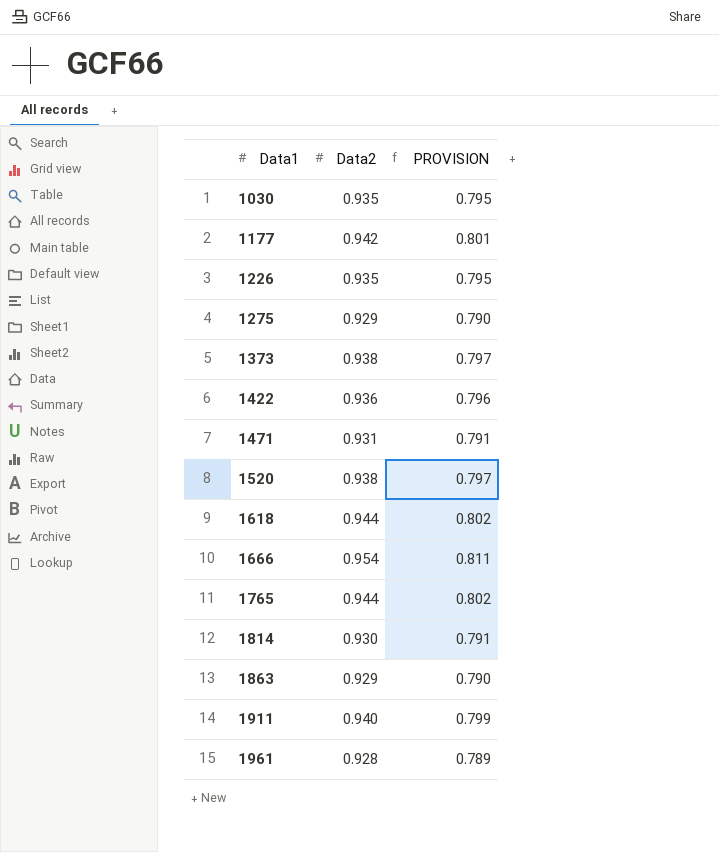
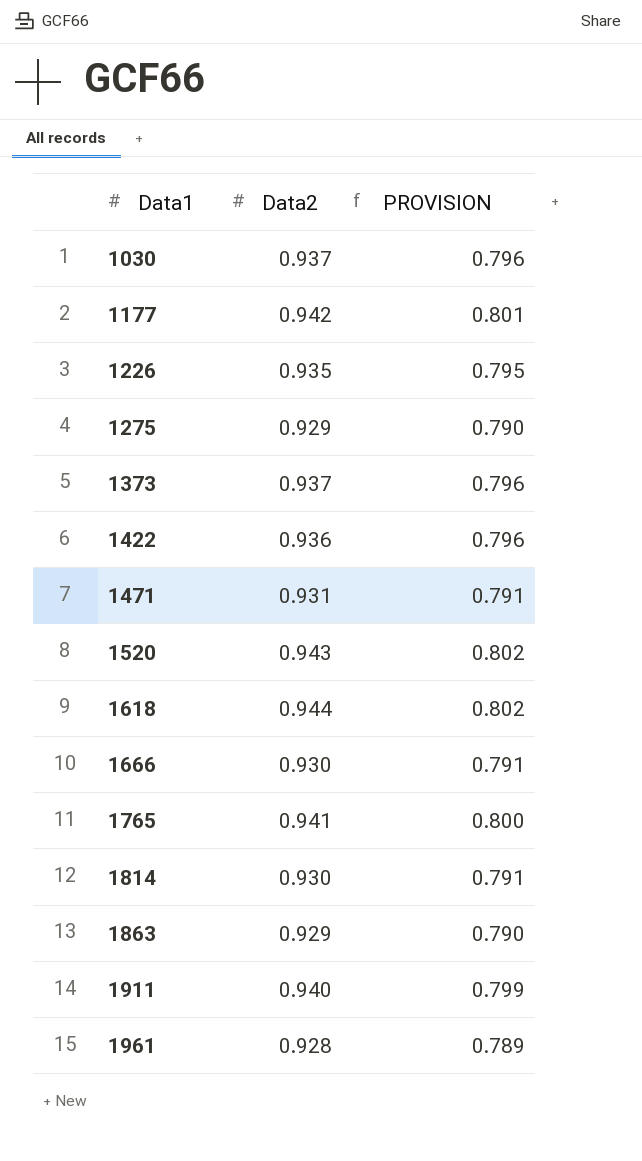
1030 | Data2: 0.935 -> 0.937
1030 | PROVISION: 0.795 -> 0.796
1373 | Data2: 0.938 -> 0.937
1373 | PROVISION: 0.797 -> 0.796
1520 | Data2: 0.938 -> 0.943
1520 | PROVISION: 0.797 -> 0.802
1666 | Data2: 0.954 -> 0.930
1666 | PROVISION: 0.811 -> 0.791
1765 | Data2: 0.944 -> 0.941
1765 | PROVISION: 0.802 -> 0.800

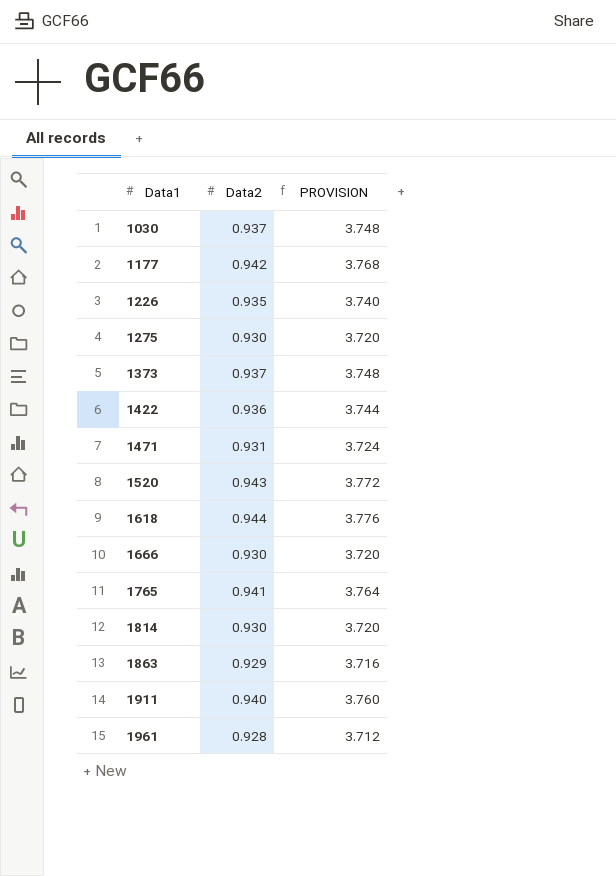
column PROVISION | formula: [Data2] * 0.85 -> [Data2] * 4
1275 | Data2: 0.929 -> 0.930

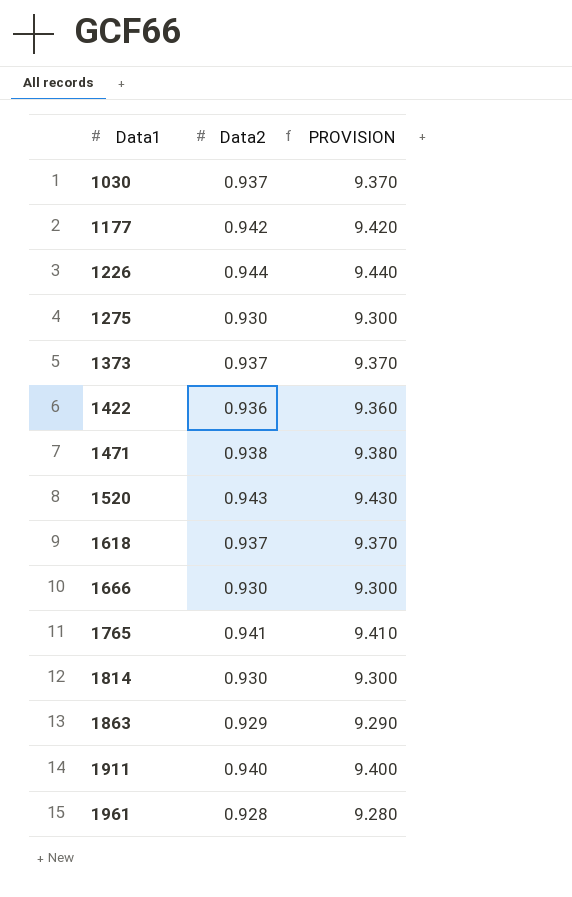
column PROVISION | formula: [Data2] * 4 -> [Data2] * 10
1226 | Data2: 0.935 -> 0.944
1471 | Data2: 0.931 -> 0.938
1618 | Data2: 0.944 -> 0.937

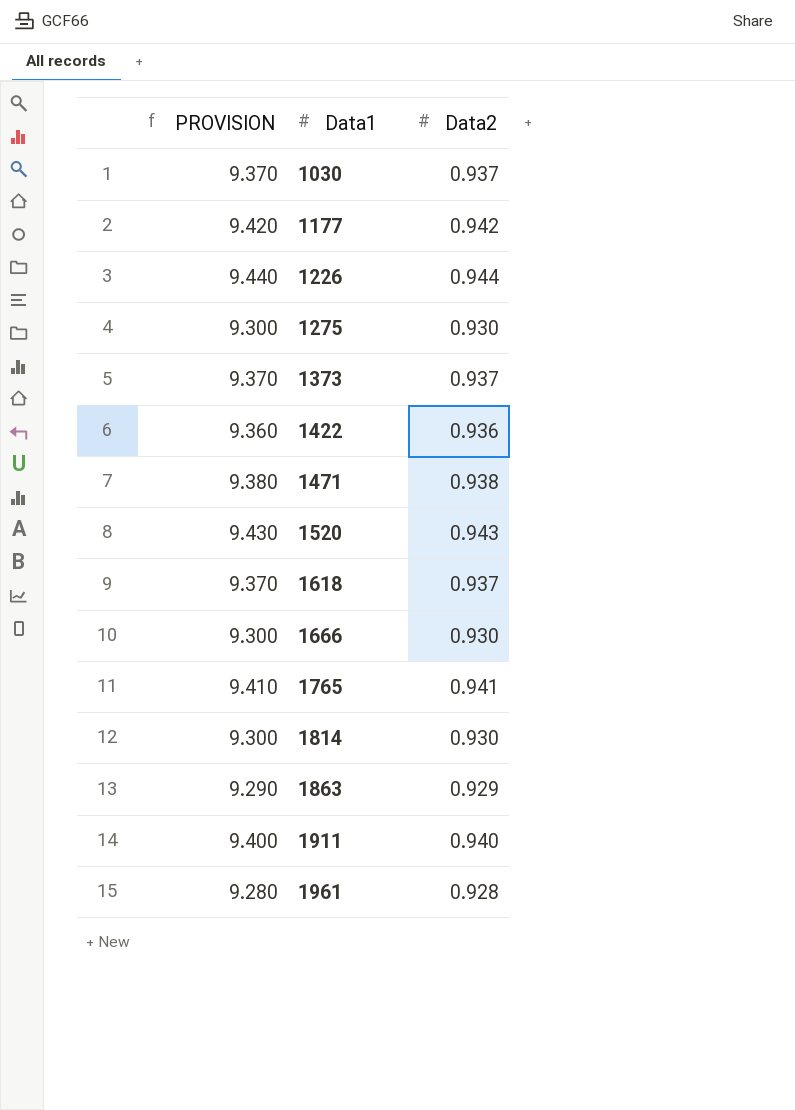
column PROVISION | position: 3 -> 1

